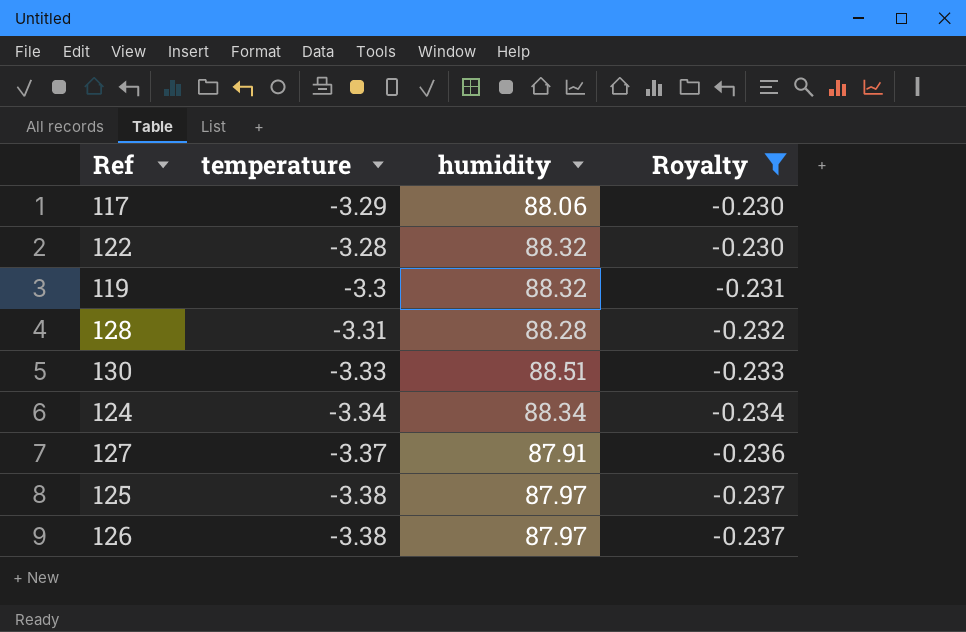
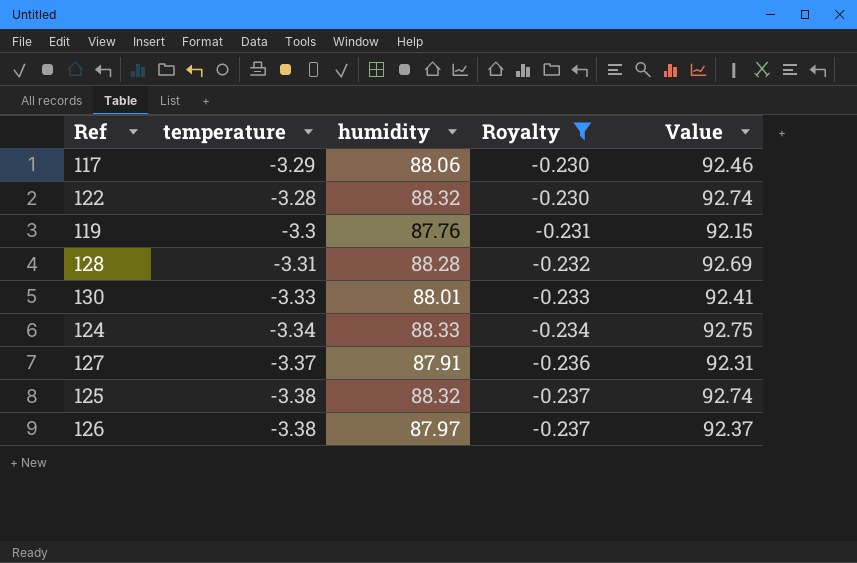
column Value | formula: none -> [humidity] * 1.05
119 | humidity: 88.32 -> 87.76
130 | humidity: 88.51 -> 88.01
124 | humidity: 88.34 -> 88.33
125 | humidity: 87.97 -> 88.32

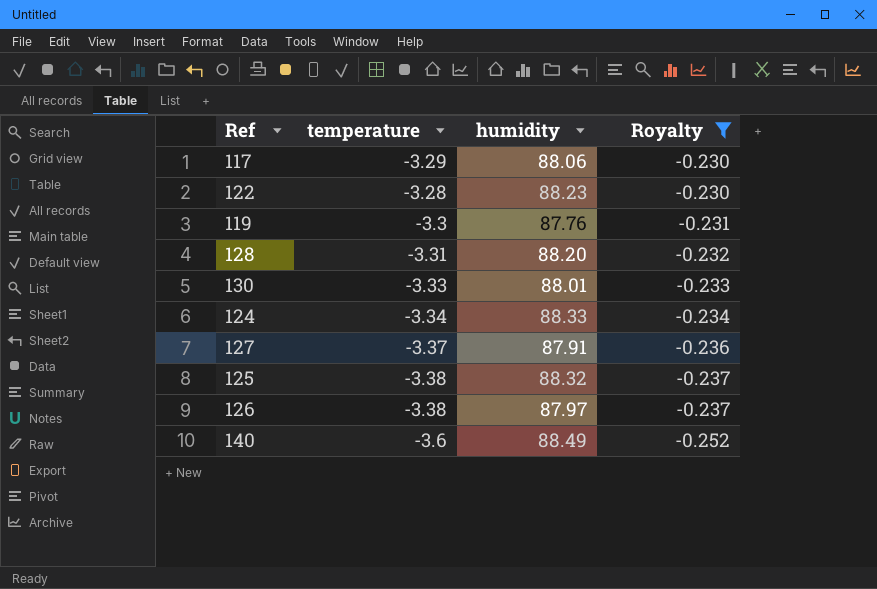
column Value | formula: [humidity] * 1.05 -> none
122 | humidity: 88.32 -> 88.23
128 | humidity: 88.28 -> 88.20
row 140: none -> -3.6 | 88.49 | -0.252

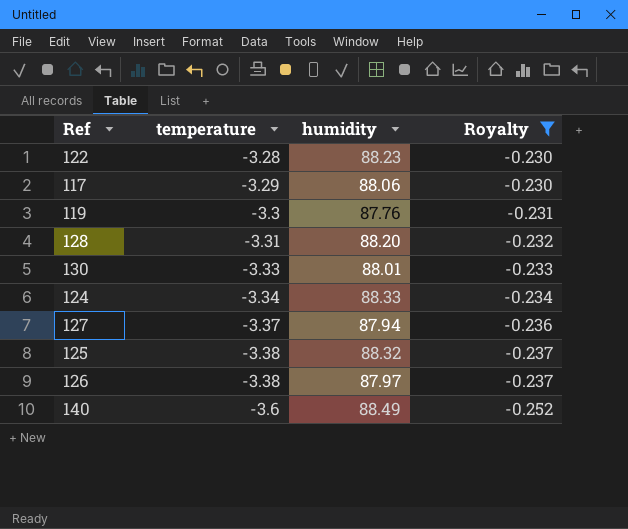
row order: Royalty descending -> temperature descending
127 | humidity: 87.91 -> 87.94

